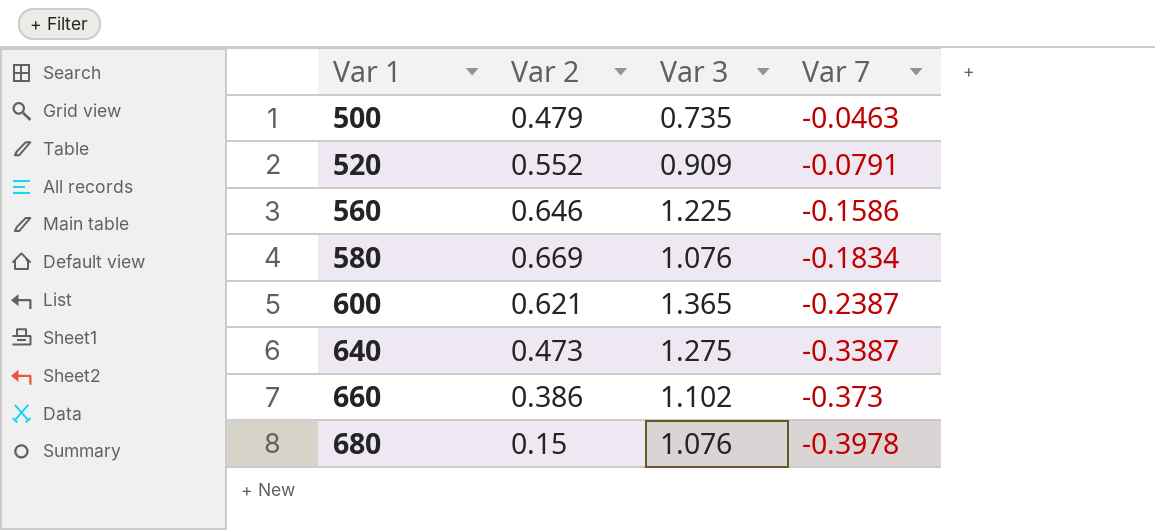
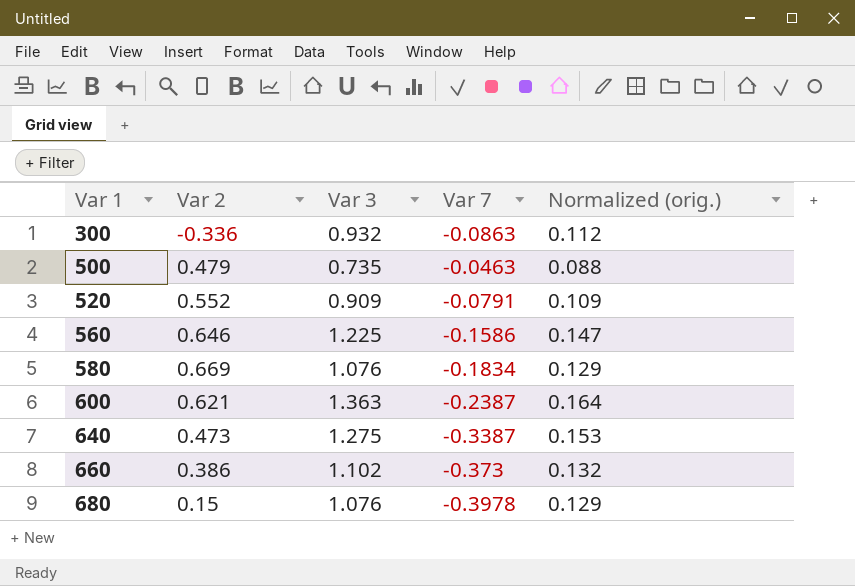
column Normalized (orig.) | formula: none -> [Var 3] * 0.12
row 300: none -> -0.336 | 0.932 | -0.0863 | 0.112
600 | Var 3: 1.365 -> 1.363

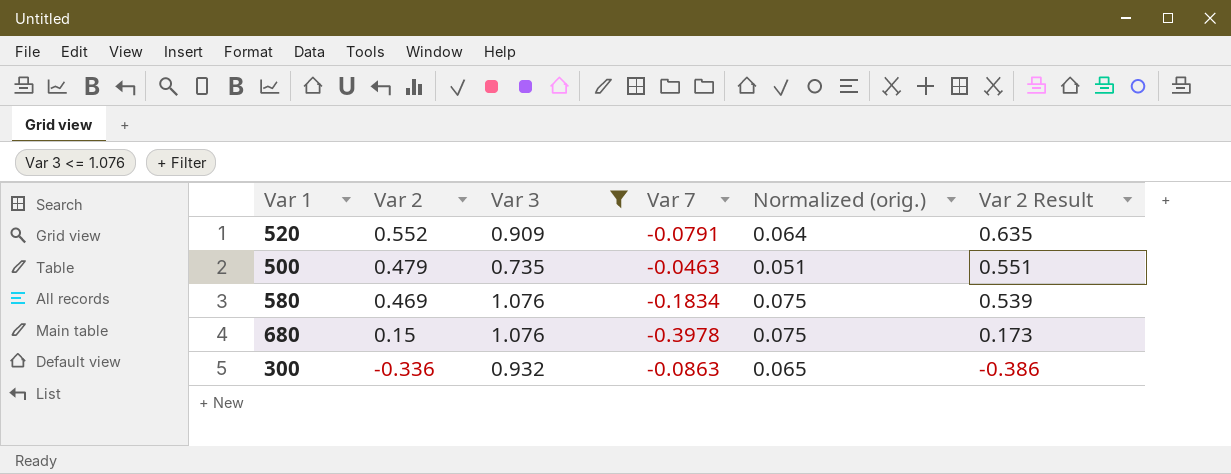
filter: none -> Var 3 <= 1.076
row order: Var 1 ascending -> Var 2 descending
column Normalized (orig.) | formula: [Var 3] * 0.12 -> [Var 3] * 0.07
column Var 2 Result | formula: none -> [Var 2] * 1.15
580 | Var 2: 0.669 -> 0.469

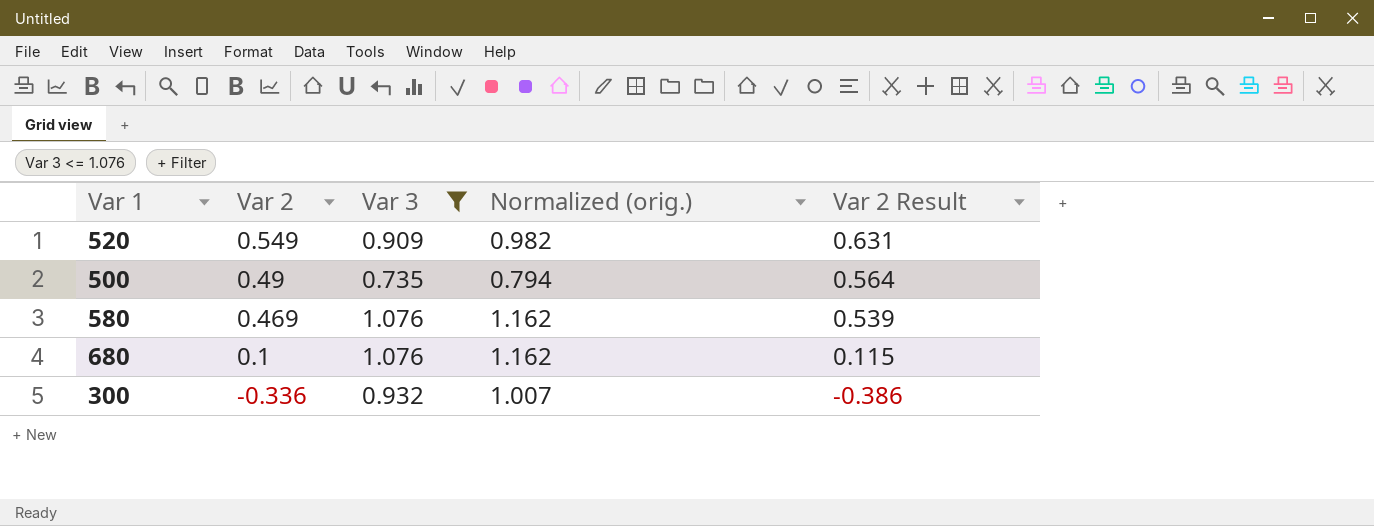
column Var 7 | position: 4 -> none
column Normalized (orig.) | formula: [Var 3] * 0.07 -> [Var 3] * 1.08
520 | Var 2: 0.552 -> 0.549
520 | Var 2 Result: 0.635 -> 0.631
500 | Var 2: 0.479 -> 0.49
500 | Var 2 Result: 0.551 -> 0.564
680 | Var 2: 0.15 -> 0.1
680 | Var 2 Result: 0.173 -> 0.115

